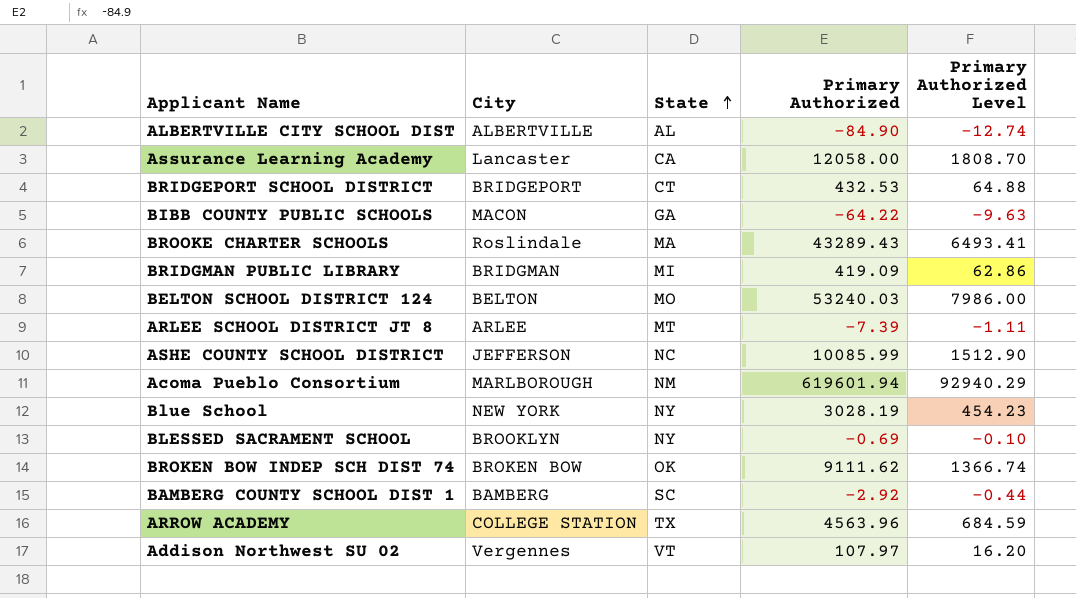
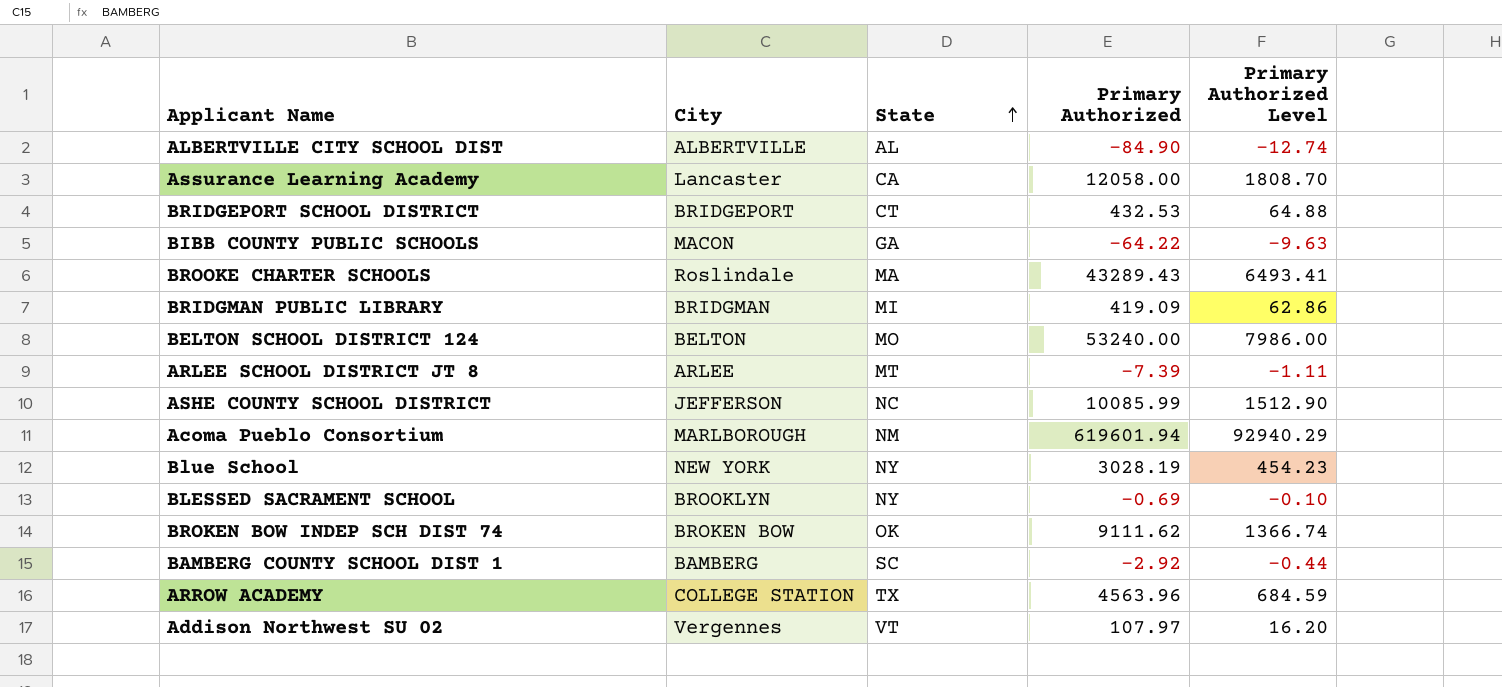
BELTON SCHOOL DISTRICT 124 | Primary Authorized: 53240.03 -> 53240.00

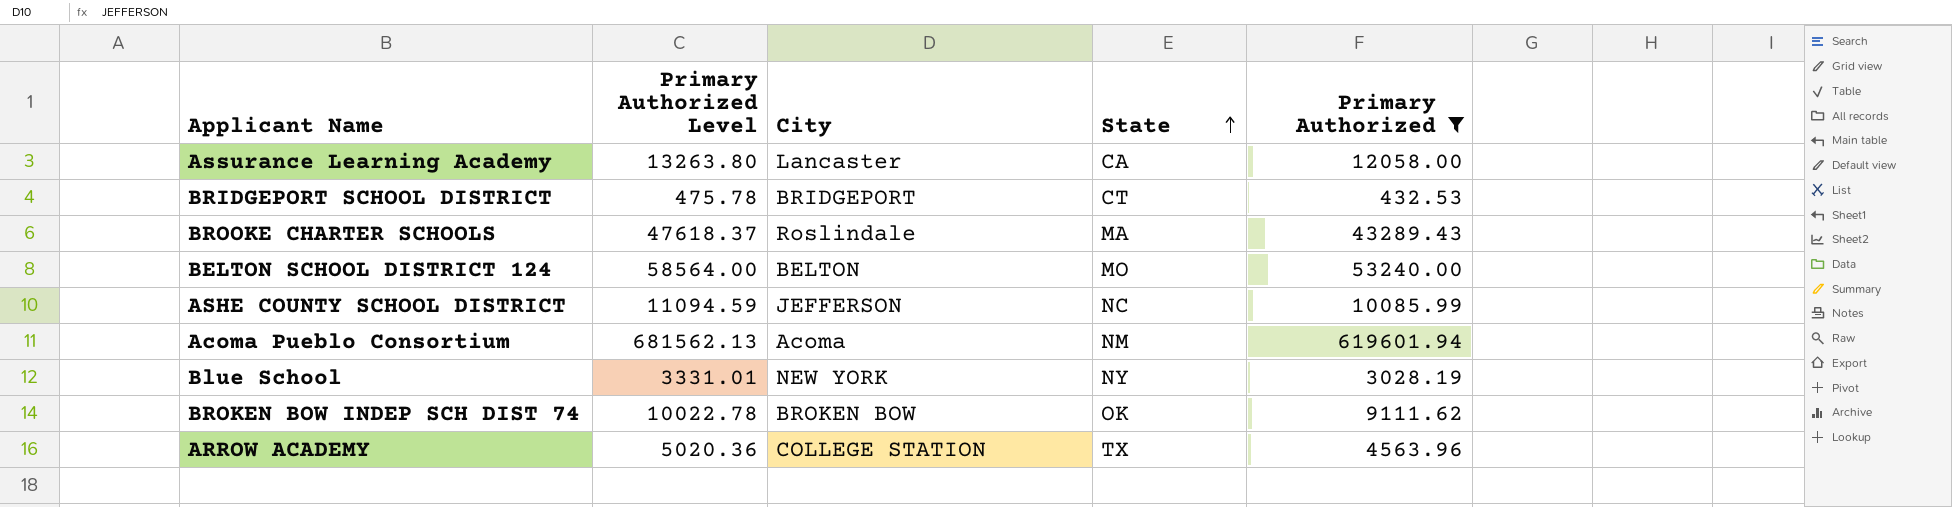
filter: none -> Primary Authorized >= 432.53
column Primary Authorized Level | formula: [Primary Authorized] * 0.15 -> [Primary Authorized] * 1.1
column Primary Authorized Level | position: 5 -> 2
Acoma Pueblo Consortium | City: MARLBOROUGH -> Acoma

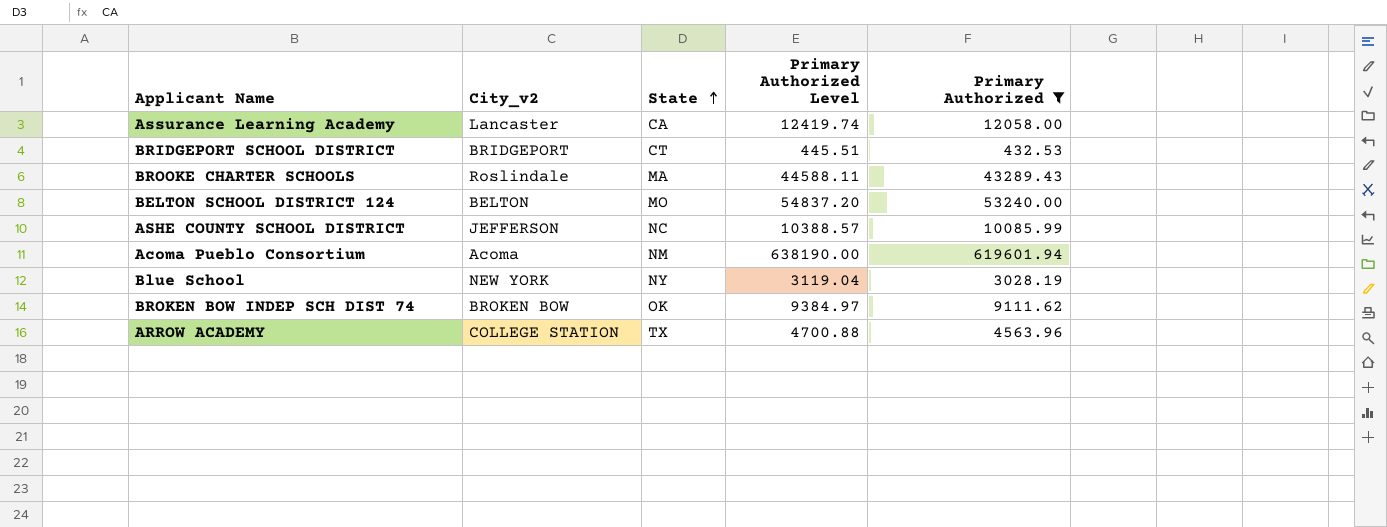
column name: City -> City_v2
column Primary Authorized Level | formula: [Primary Authorized] * 1.1 -> [Primary Authorized] * 1.03
column Primary Authorized Level | position: 2 -> 4

